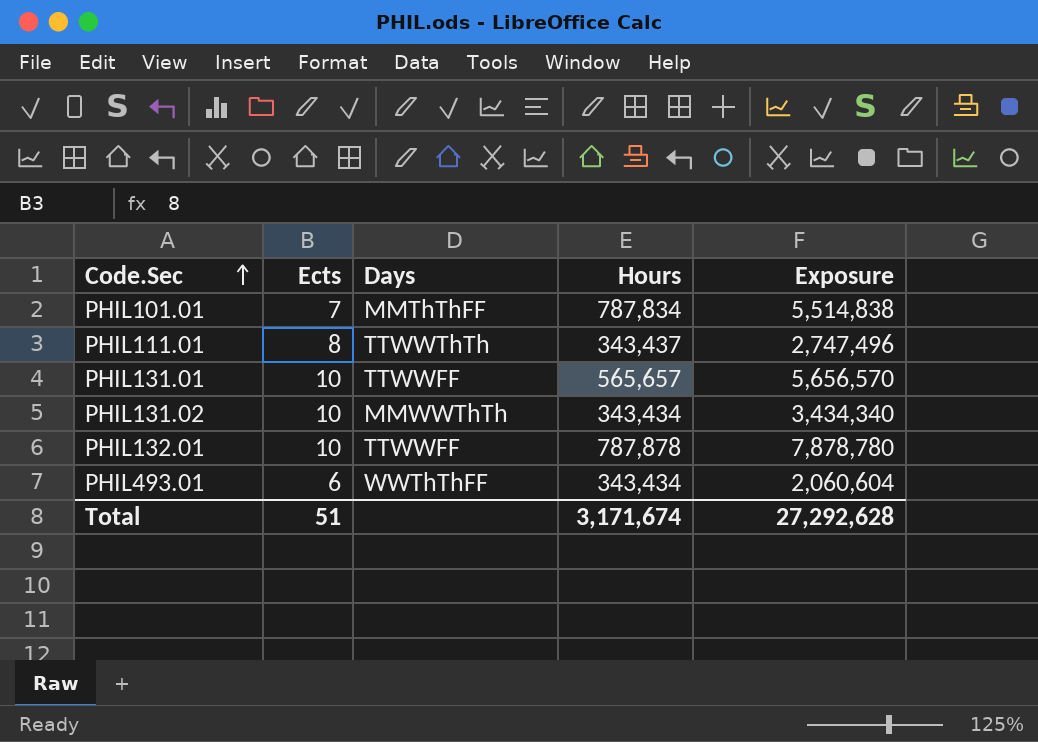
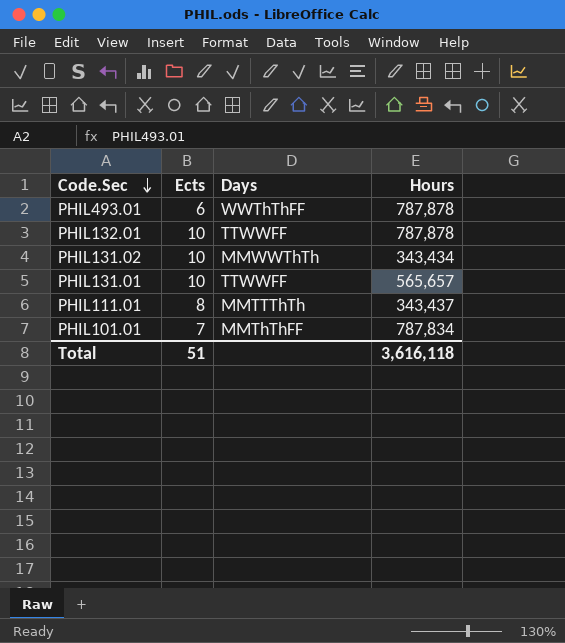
row order: Code.Sec ascending -> Code.Sec descending
column Exposure | formula: [Ects] * [Hours] -> none
PHIL493.01 | Hours: 343,434 -> 787,878
PHIL111.01 | Days: TTWWThTh -> MMTTThTh
Total | Hours: 3,171,674 -> 3,616,118

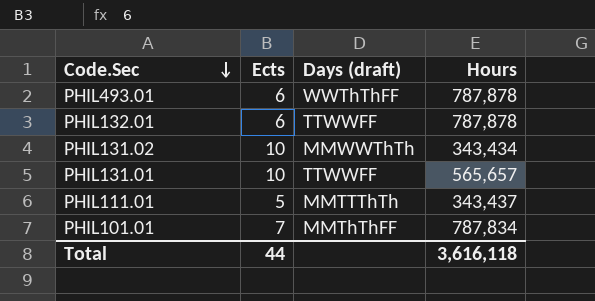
column name: Days -> Days (draft)
PHIL132.01 | Ects: 10 -> 6
PHIL111.01 | Ects: 8 -> 5
Total | Ects: 51 -> 44

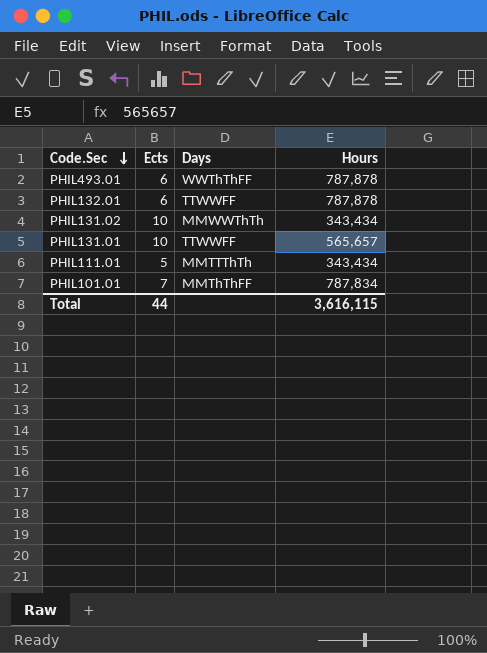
column name: Days (draft) -> Days
PHIL111.01 | Hours: 343,437 -> 343,434
Total | Hours: 3,616,118 -> 3,616,115

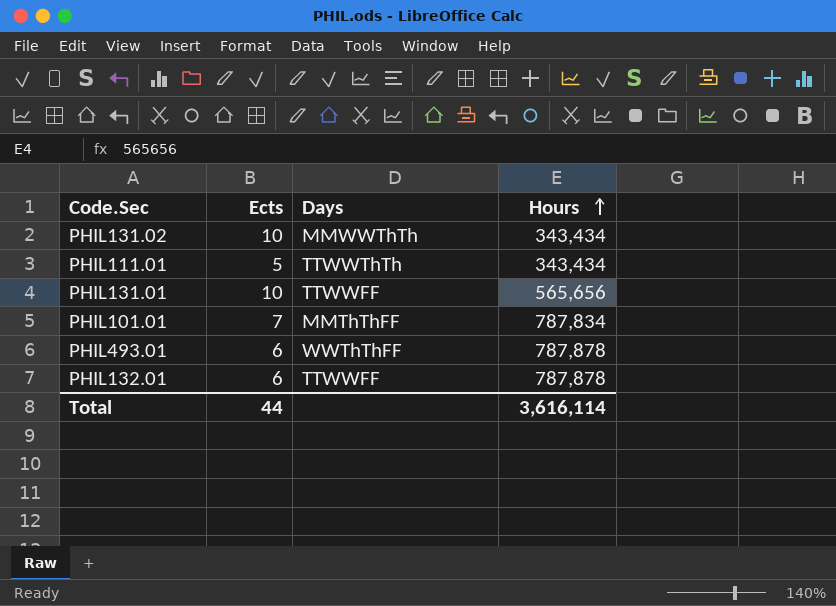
row order: Code.Sec descending -> Hours ascending
PHIL111.01 | Days: MMTTThTh -> TTWWThTh
PHIL131.01 | Hours: 565,657 -> 565,656
Total | Hours: 3,616,115 -> 3,616,114

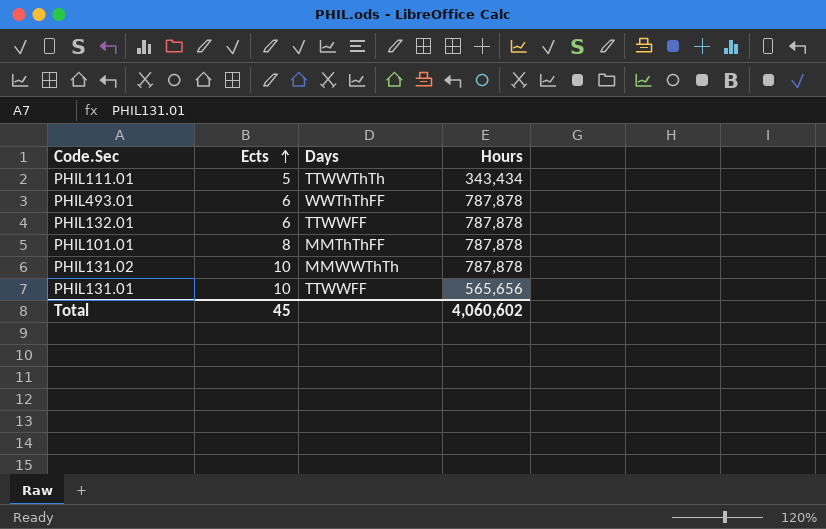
row order: Hours ascending -> Ects ascending
PHIL101.01 | Ects: 7 -> 8
PHIL101.01 | Hours: 787,834 -> 787,878
PHIL131.02 | Hours: 343,434 -> 787,878
Total | Ects: 44 -> 45
Total | Hours: 3,616,114 -> 4,060,602

